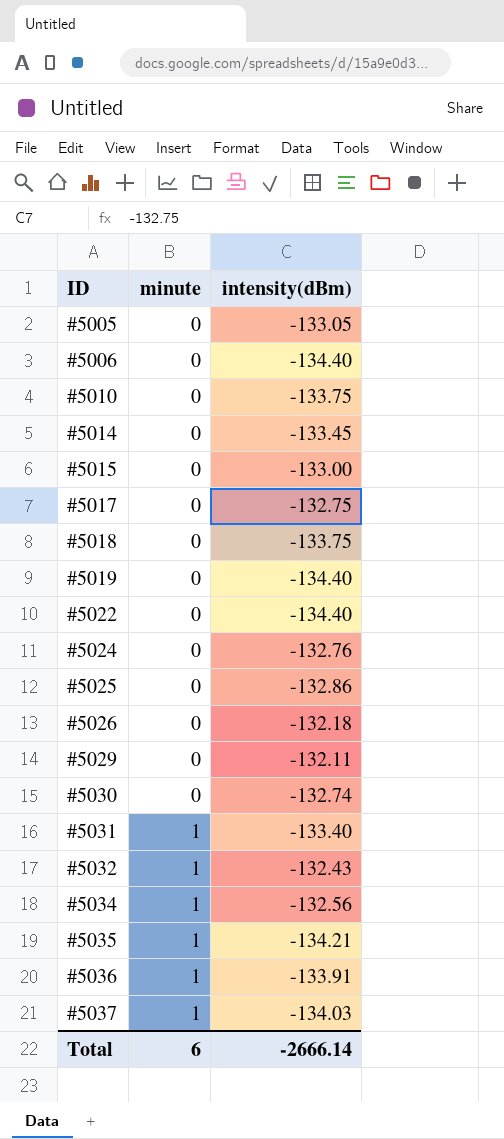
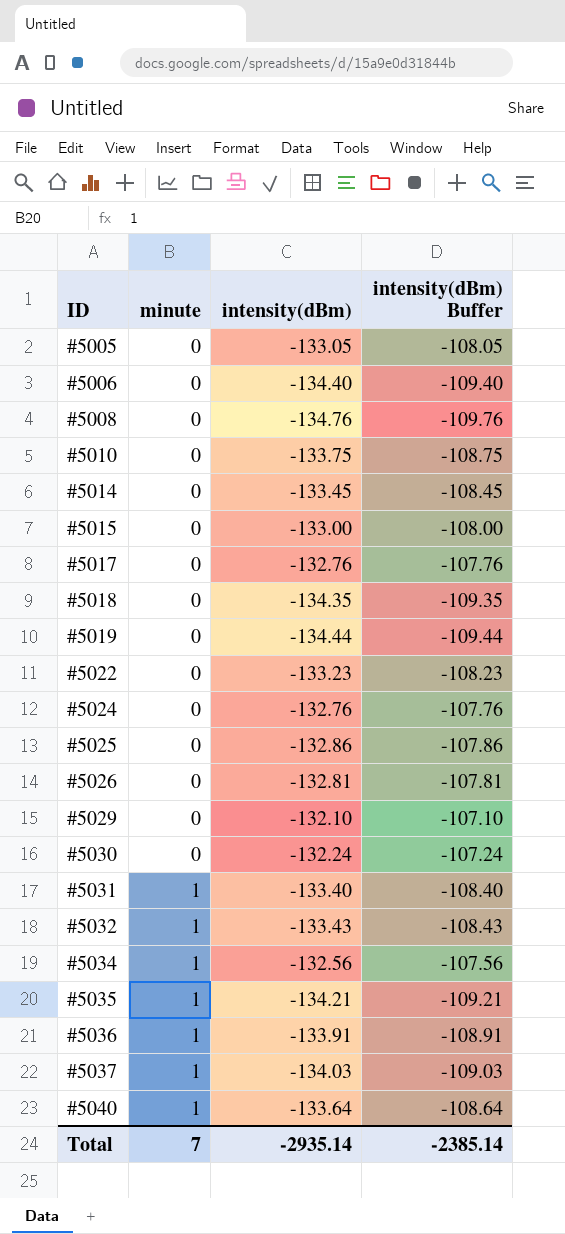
column intensity(dBm) Buffer | formula: none -> [intensity(dBm)] + 25
row #5008: none -> 0 | -134.76 | -109.76
#5017 | intensity(dBm): -132.75 -> -132.76
#5018 | intensity(dBm): -133.75 -> -134.35
#5019 | intensity(dBm): -134.40 -> -134.44
#5022 | intensity(dBm): -134.40 -> -133.23
#5026 | intensity(dBm): -132.18 -> -132.81
#5029 | intensity(dBm): -132.11 -> -132.10
#5030 | intensity(dBm): -132.74 -> -132.24
#5032 | intensity(dBm): -132.43 -> -133.43
row #5040: none -> 1 | -133.64 | -108.64
Total | minute: 6 -> 7
Total | intensity(dBm): -2666.14 -> -2935.14

